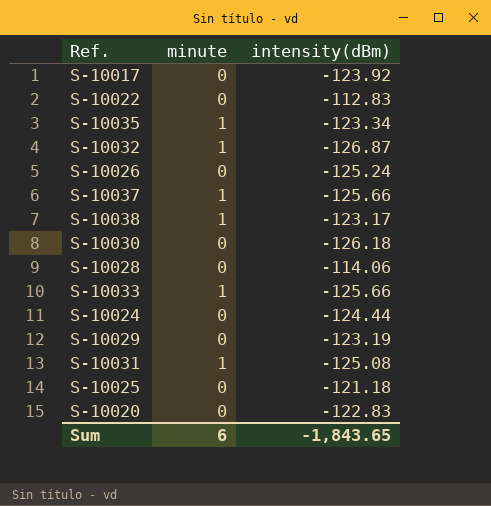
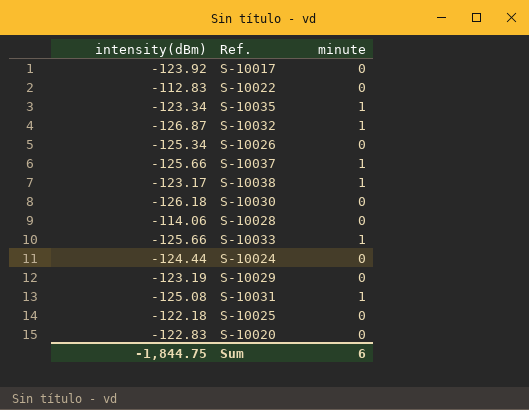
column intensity(dBm) | position: 3 -> 1
S-10026 | intensity(dBm): -125.24 -> -125.34
S-10025 | intensity(dBm): -121.18 -> -122.18
Sum | intensity(dBm): -1,843.65 -> -1,844.75

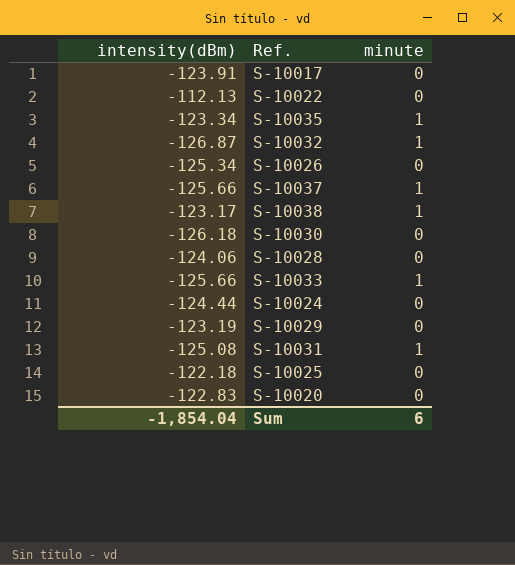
S-10017 | intensity(dBm): -123.92 -> -123.91
S-10022 | intensity(dBm): -112.83 -> -112.13
S-10028 | intensity(dBm): -114.06 -> -124.06
Sum | intensity(dBm): -1,844.75 -> -1,854.04

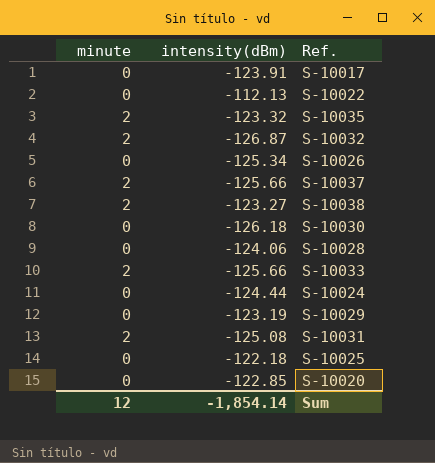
column minute | position: 3 -> 1
S-10035 | minute: 1 -> 2
S-10035 | intensity(dBm): -123.34 -> -123.32
S-10032 | minute: 1 -> 2
S-10037 | minute: 1 -> 2
S-10038 | minute: 1 -> 2
S-10038 | intensity(dBm): -123.17 -> -123.27
S-10033 | minute: 1 -> 2
S-10031 | minute: 1 -> 2
S-10020 | intensity(dBm): -122.83 -> -122.85
Sum | minute: 6 -> 12
Sum | intensity(dBm): -1,854.04 -> -1,854.14

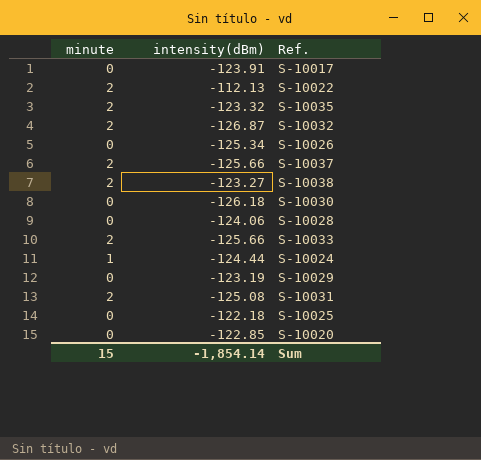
S-10022 | minute: 0 -> 2
S-10024 | minute: 0 -> 1
Sum | minute: 12 -> 15

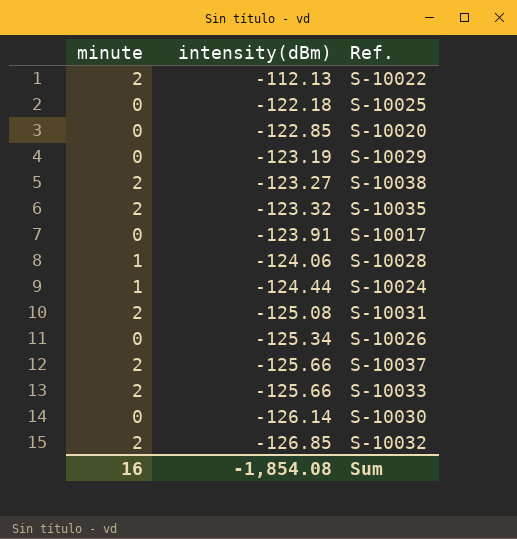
row order: none -> intensity(dBm) descending
S-10028 | minute: 0 -> 1
S-10030 | intensity(dBm): -126.18 -> -126.14
S-10032 | intensity(dBm): -126.87 -> -126.85
Sum | minute: 15 -> 16
Sum | intensity(dBm): -1,854.14 -> -1,854.08

